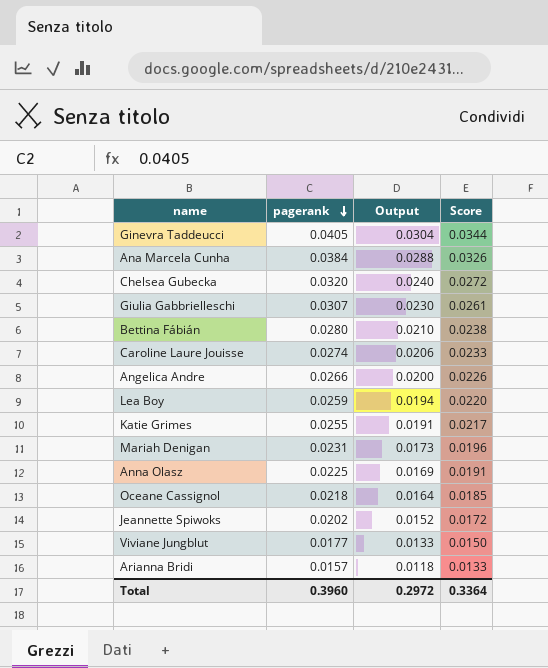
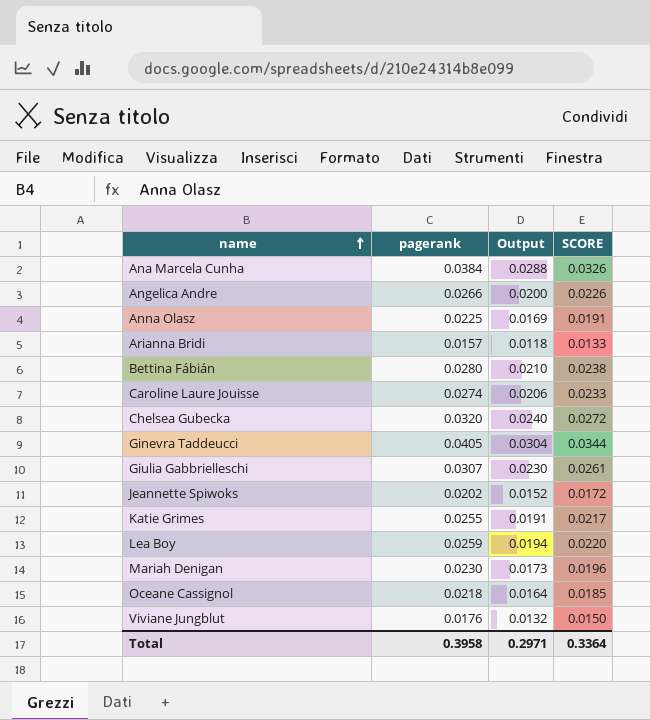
row order: pagerank descending -> name ascending
column name: Score -> SCORE
Mariah Denigan | pagerank: 0.0231 -> 0.0230
Viviane Jungblut | pagerank: 0.0177 -> 0.0176
Viviane Jungblut | Output: 0.0133 -> 0.0132
Total | pagerank: 0.3960 -> 0.3958
Total | Output: 0.2972 -> 0.2971

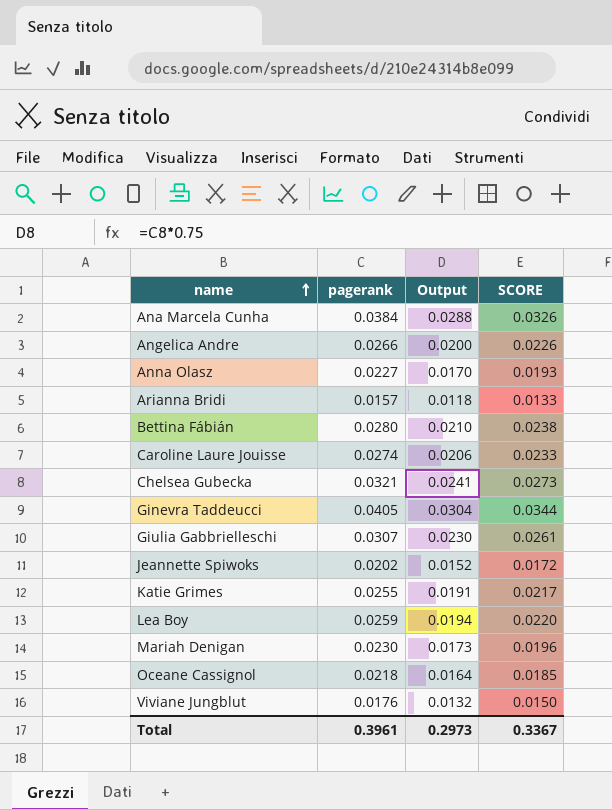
Anna Olasz | pagerank: 0.0225 -> 0.0227
Anna Olasz | Output: 0.0169 -> 0.0170
Anna Olasz | SCORE: 0.0191 -> 0.0193
Chelsea Gubecka | pagerank: 0.0320 -> 0.0321
Chelsea Gubecka | Output: 0.0240 -> 0.0241
Chelsea Gubecka | SCORE: 0.0272 -> 0.0273
Total | pagerank: 0.3958 -> 0.3961
Total | Output: 0.2971 -> 0.2973
Total | SCORE: 0.3364 -> 0.3367

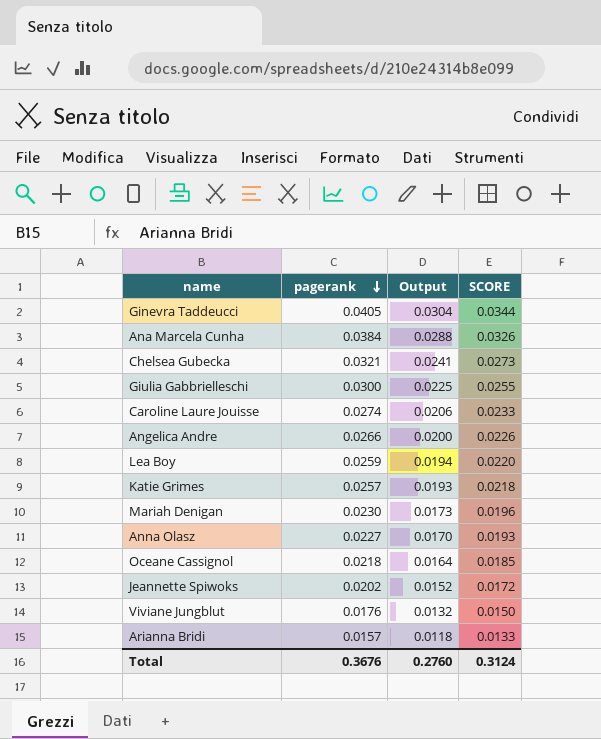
row order: name ascending -> pagerank descending
row Bettina Fábián: 0.0280 | 0.0210 | 0.0238 -> none
Giulia Gabbrielleschi | pagerank: 0.0307 -> 0.0300
Giulia Gabbrielleschi | Output: 0.0230 -> 0.0225
Giulia Gabbrielleschi | SCORE: 0.0261 -> 0.0255
Katie Grimes | pagerank: 0.0255 -> 0.0257
Katie Grimes | Output: 0.0191 -> 0.0193
Katie Grimes | SCORE: 0.0217 -> 0.0218
Total | pagerank: 0.3961 -> 0.3676
Total | Output: 0.2973 -> 0.2760
Total | SCORE: 0.3367 -> 0.3124

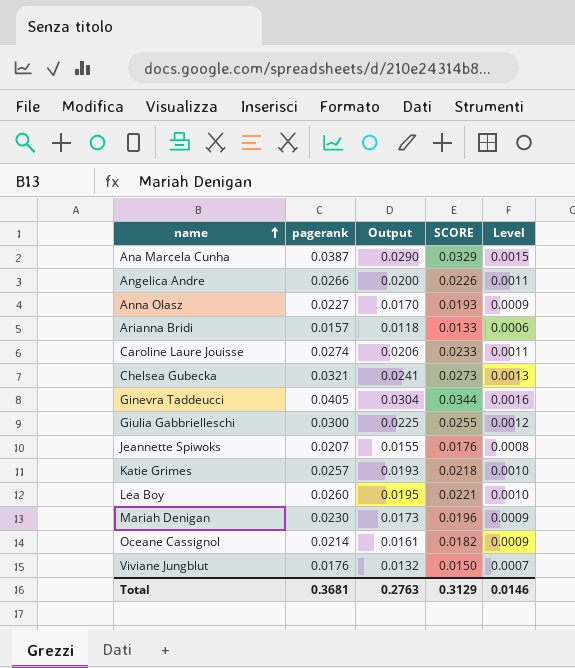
row order: pagerank descending -> name ascending
column Level | formula: none -> [pagerank] * 0.04
Ana Marcela Cunha | pagerank: 0.0384 -> 0.0387
Ana Marcela Cunha | Output: 0.0288 -> 0.0290
Ana Marcela Cunha | SCORE: 0.0326 -> 0.0329
Jeannette Spiwoks | pagerank: 0.0202 -> 0.0207
Jeannette Spiwoks | Output: 0.0152 -> 0.0155
Jeannette Spiwoks | SCORE: 0.0172 -> 0.0176
Lea Boy | pagerank: 0.0259 -> 0.0260
Lea Boy | Output: 0.0194 -> 0.0195
Lea Boy | SCORE: 0.0220 -> 0.0221
Oceane Cassignol | pagerank: 0.0218 -> 0.0214
Oceane Cassignol | Output: 0.0164 -> 0.0161
Oceane Cassignol | SCORE: 0.0185 -> 0.0182
Total | pagerank: 0.3676 -> 0.3681
Total | Output: 0.2760 -> 0.2763
Total | SCORE: 0.3124 -> 0.3129

